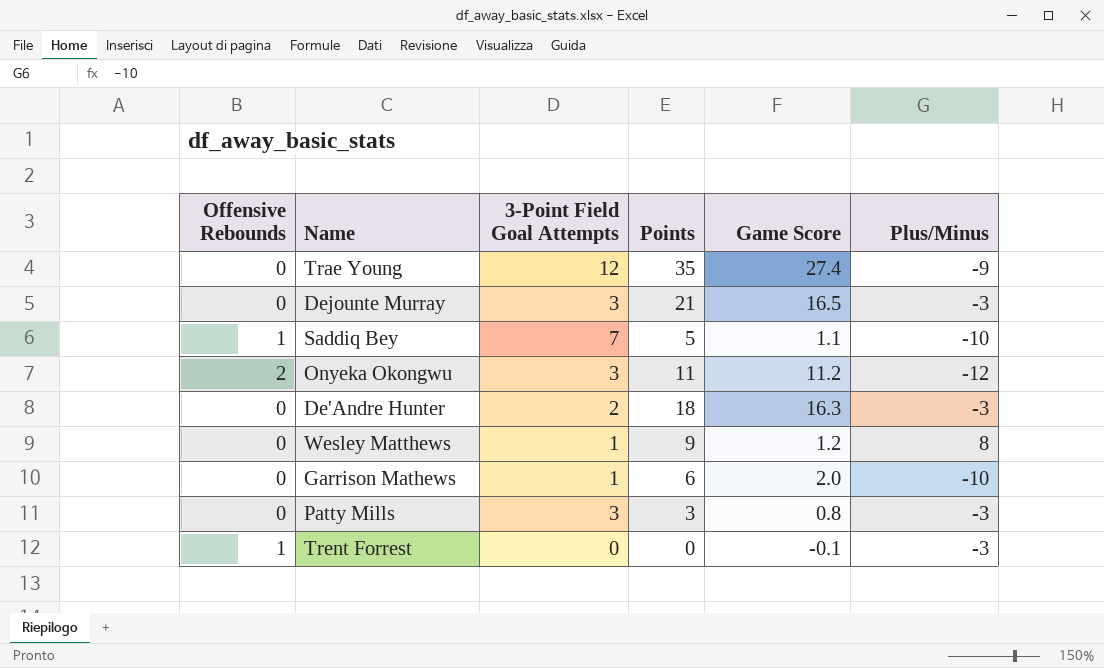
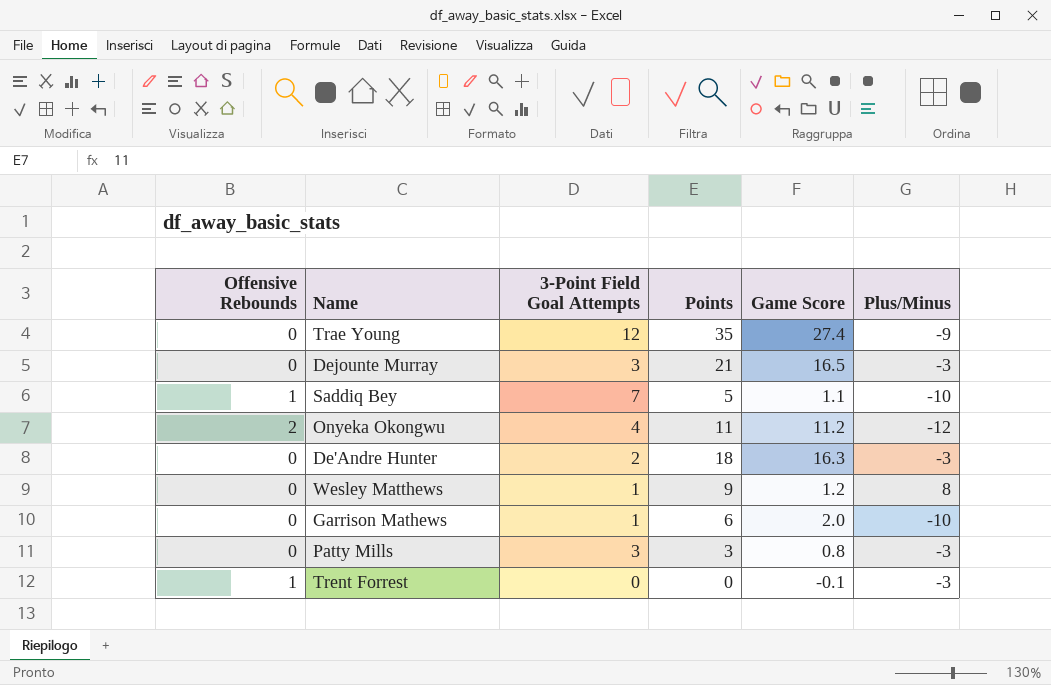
Onyeka Okongwu | 3-Point Field Goal Attempts: 3 -> 4

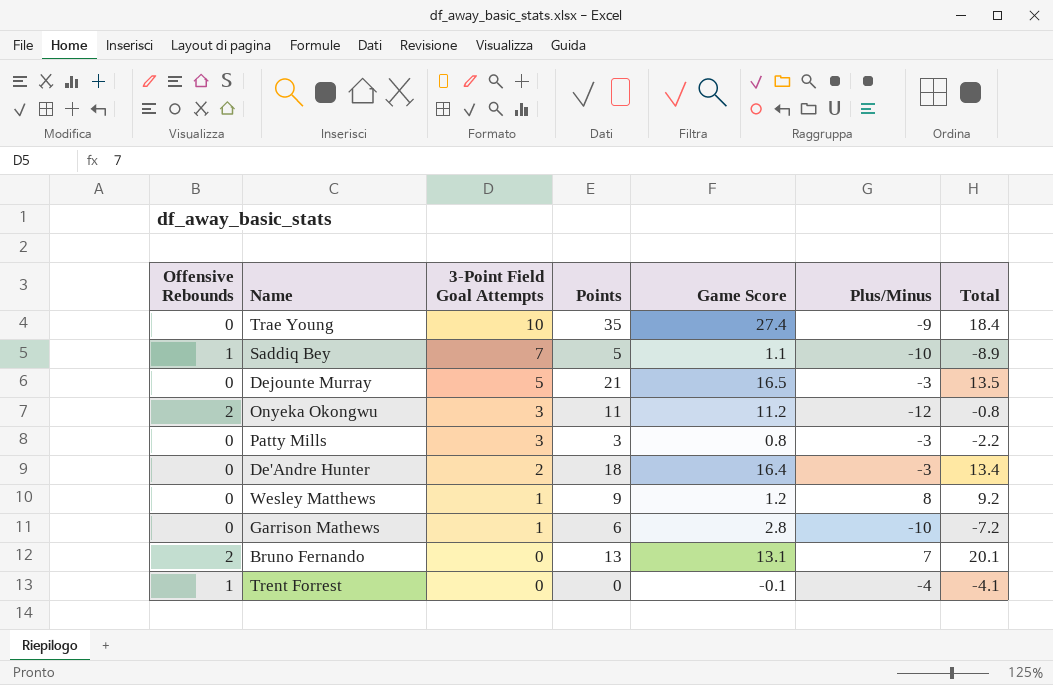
row order: none -> 3-Point Field Goal Attempts descending
column Total | formula: none -> [Game Score] + [Plus/Minus]
Trae Young | 3-Point Field Goal Attempts: 12 -> 10
Dejounte Murray | 3-Point Field Goal Attempts: 3 -> 5
Onyeka Okongwu | 3-Point Field Goal Attempts: 4 -> 3
De'Andre Hunter | Game Score: 16.3 -> 16.4
Garrison Mathews | Game Score: 2.0 -> 2.8
row Bruno Fernando: none -> 2 | 0 | 13 | 13.1 | 7 | 20.1
Trent Forrest | Plus/Minus: -3 -> -4

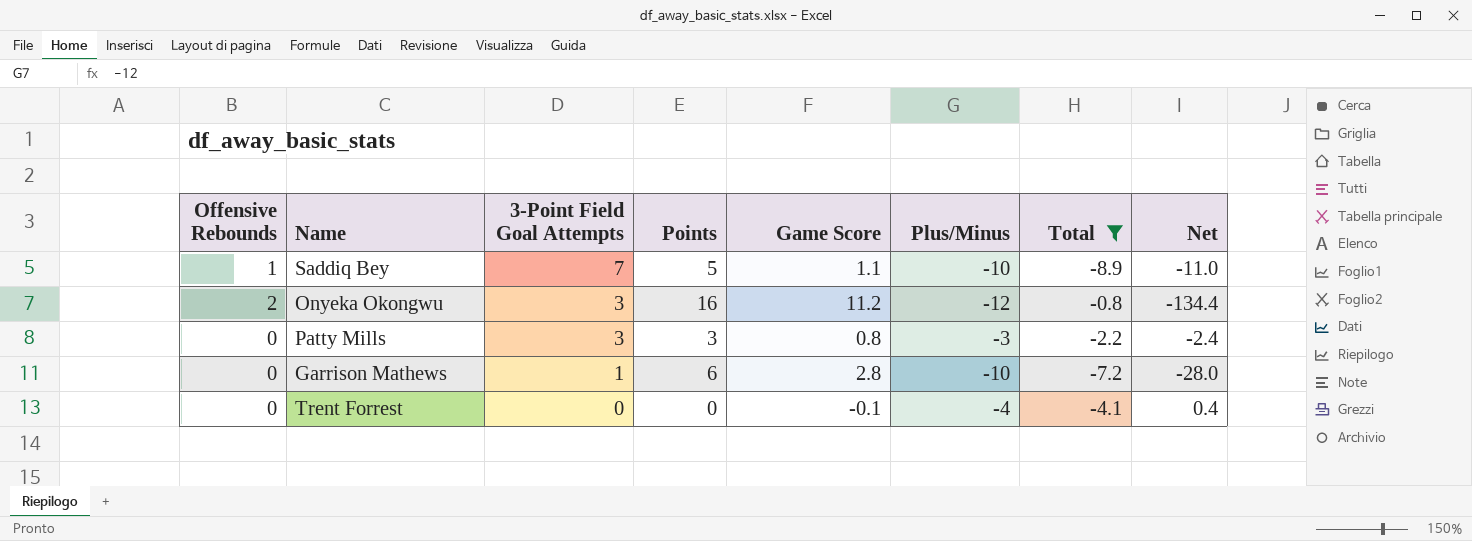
filter: none -> Total <= -0.8
column Net | formula: none -> [Game Score] * [Plus/Minus]
Onyeka Okongwu | Points: 11 -> 16
Trent Forrest | Offensive Rebounds: 1 -> 0

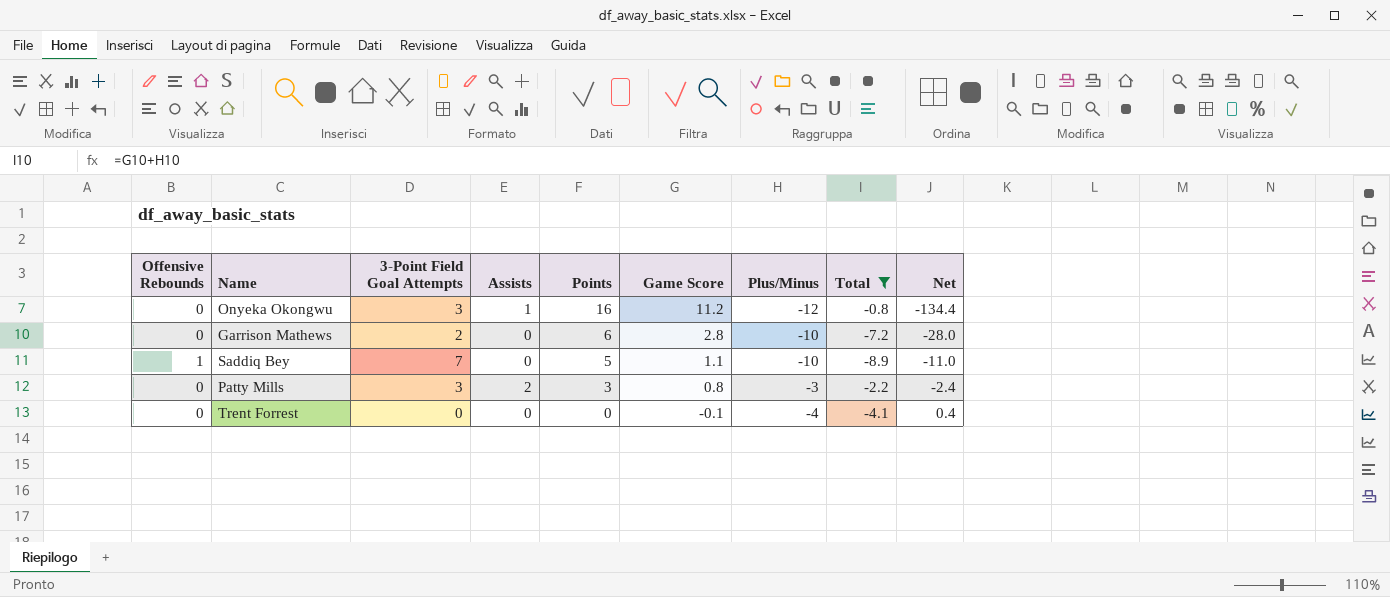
row order: 3-Point Field Goal Attempts descending -> Points descending
column Assists | position: none -> 4
Onyeka Okongwu | Offensive Rebounds: 2 -> 0
Garrison Mathews | 3-Point Field Goal Attempts: 1 -> 2

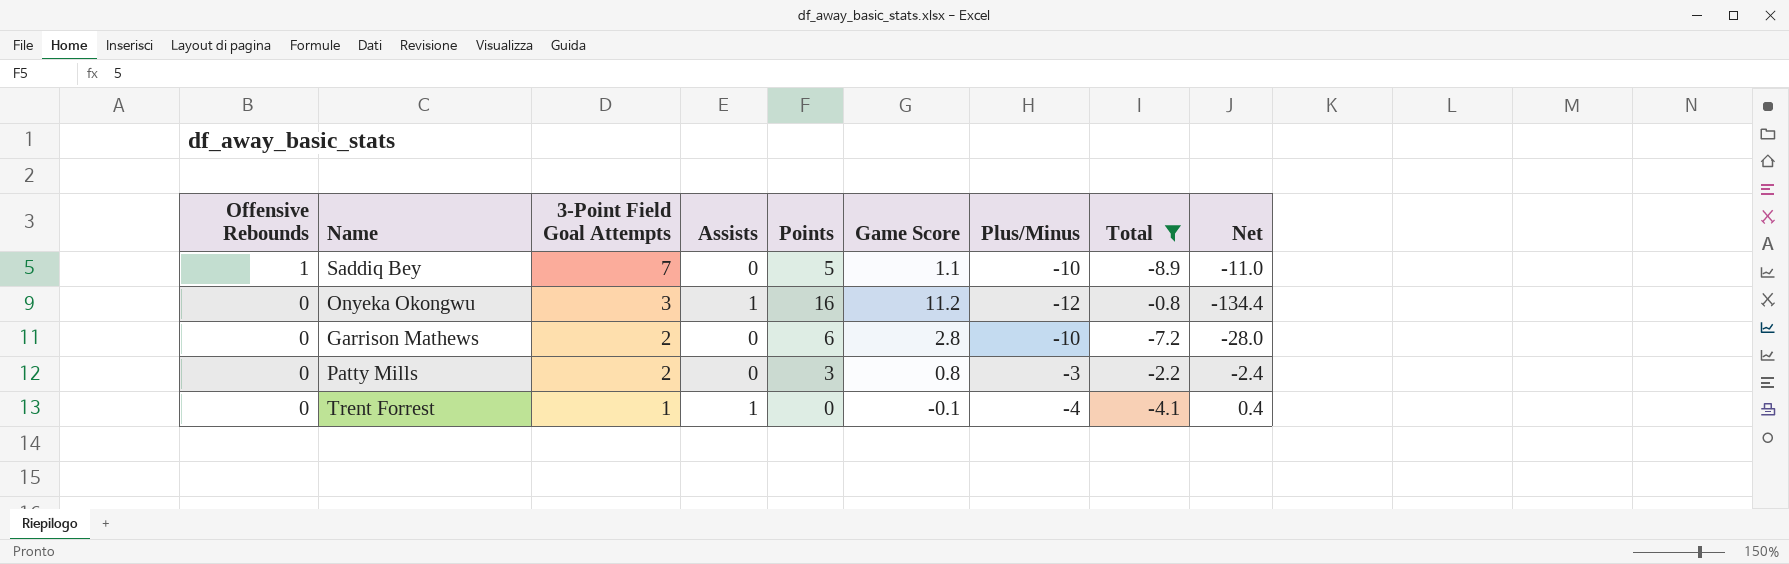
row order: Points descending -> Offensive Rebounds descending
Patty Mills | 3-Point Field Goal Attempts: 3 -> 2
Patty Mills | Assists: 2 -> 0
Trent Forrest | 3-Point Field Goal Attempts: 0 -> 1
Trent Forrest | Assists: 0 -> 1

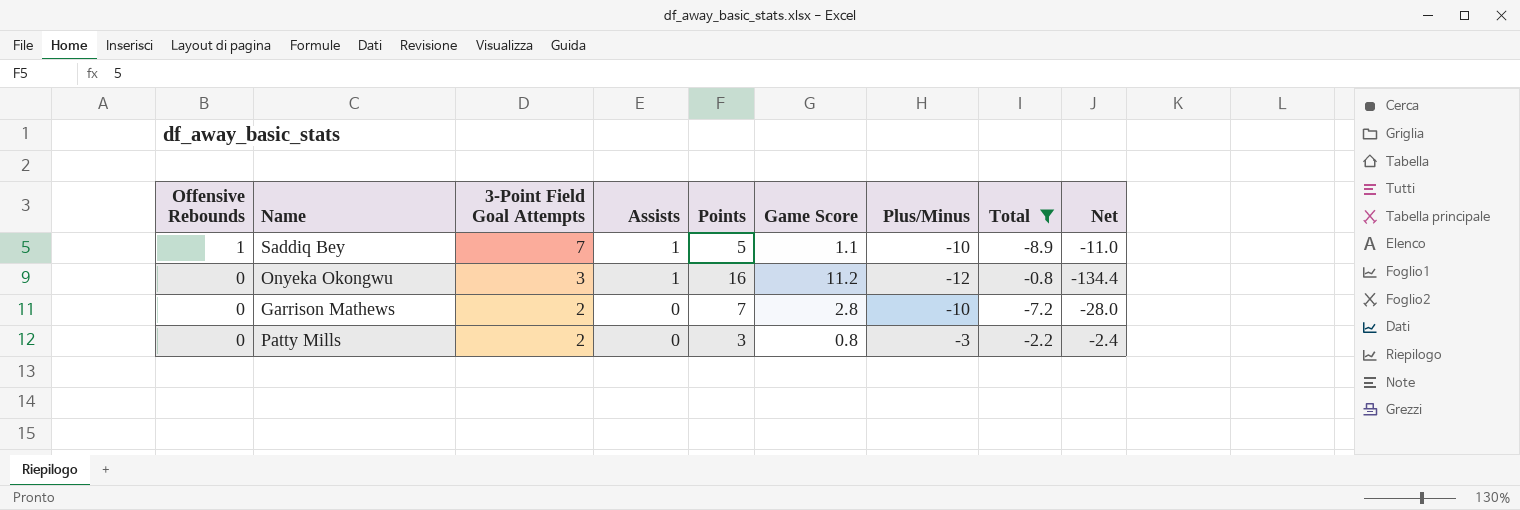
row Trent Forrest: 0 | 1 | 1 | 0 | -0.1 | -4 | -4.1 | 0.4 -> none
Saddiq Bey | Assists: 0 -> 1
Garrison Mathews | Points: 6 -> 7

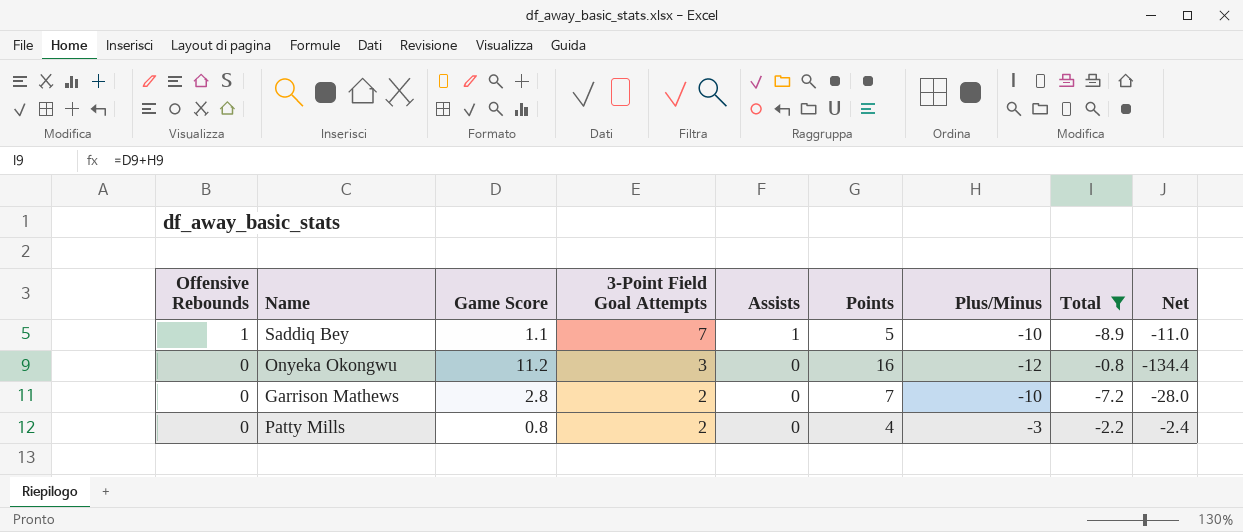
column Game Score | position: 6 -> 3
Onyeka Okongwu | Assists: 1 -> 0
Patty Mills | Points: 3 -> 4

